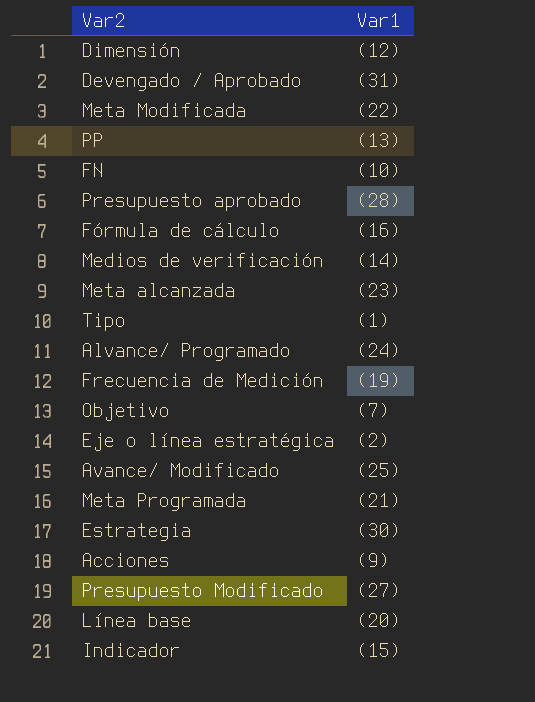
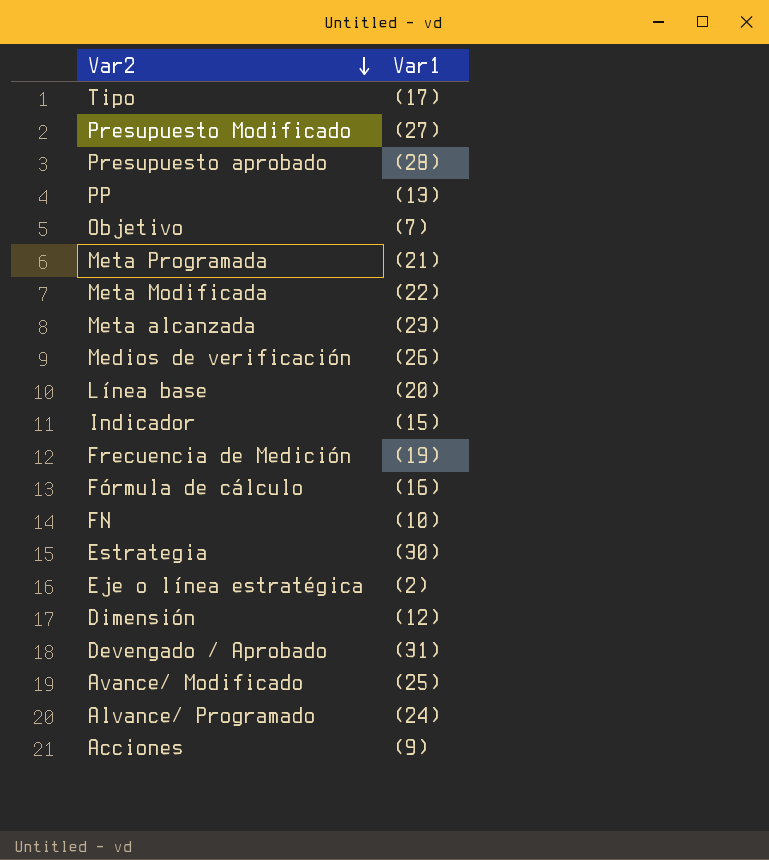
row order: none -> Var2 descending
Tipo | Var1: (1) -> (17)
Medios de verificación | Var1: (14) -> (26)

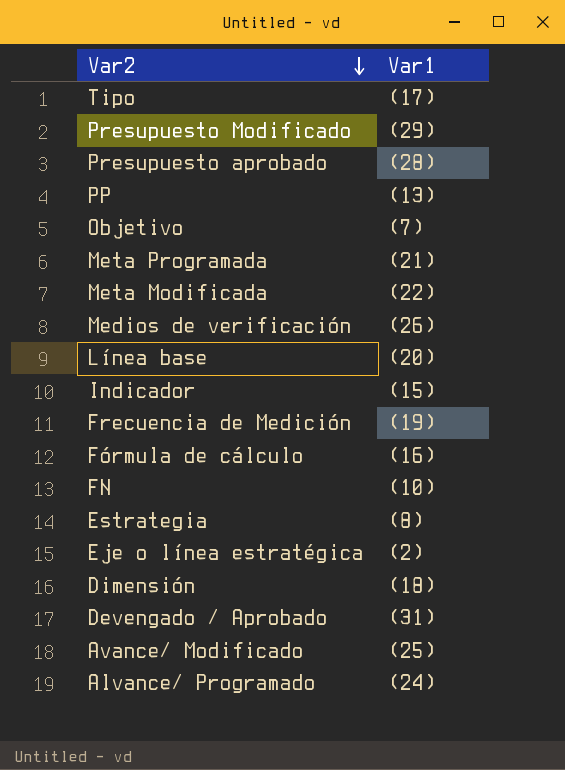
row Meta alcanzada: (23) -> none
row Acciones: (9) -> none
Presupuesto Modificado | Var1: (27) -> (29)
Estrategia | Var1: (30) -> (8)
Dimensión | Var1: (12) -> (18)

